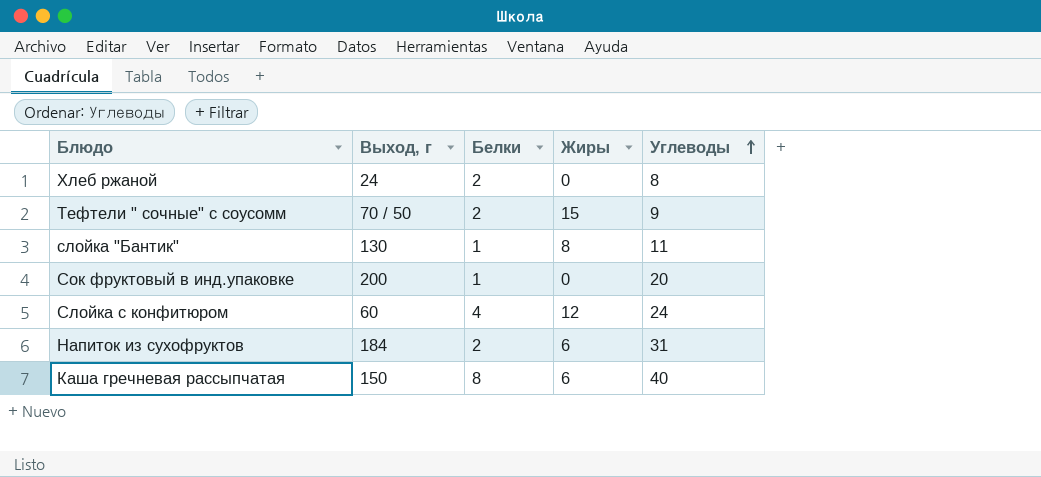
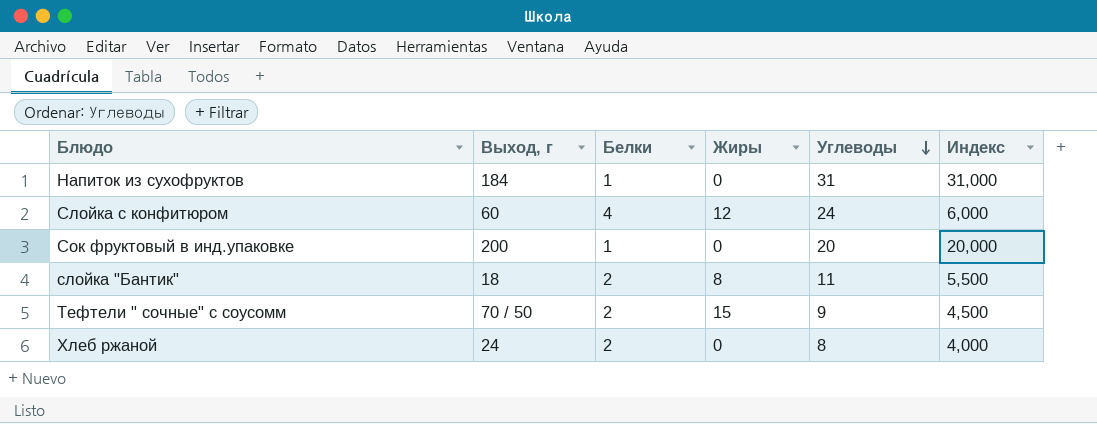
row order: Углеводы ascending -> Углеводы descending
column Индекс | formula: none -> [Углеводы] / [Белки]
row Каша гречневая рассыпчатая: 150 | 8 | 6 | 40 -> none
Напиток из сухофруктов | Белки: 2 -> 1
Напиток из сухофруктов | Жиры: 6 -> 0
слойка "Бантик" | Выход, г: 130 -> 18
слойка "Бантик" | Белки: 1 -> 2

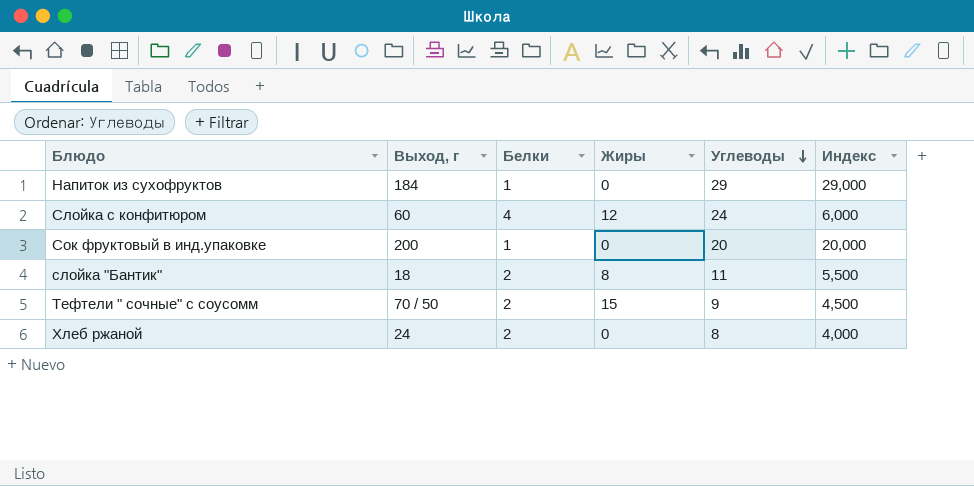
Напиток из сухофруктов | Углеводы: 31 -> 29
Напиток из сухофруктов | Индекс: 31,000 -> 29,000

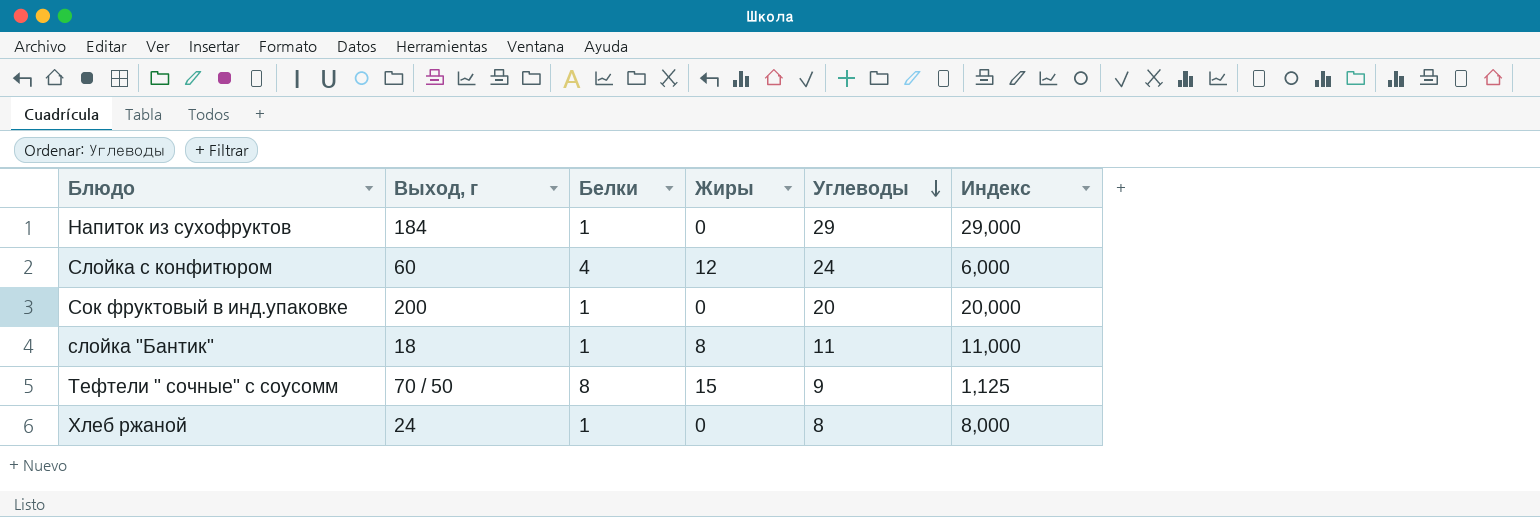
слойка "Бантик" | Белки: 2 -> 1
слойка "Бантик" | Индекс: 5,500 -> 11,000
Тефтели " сочные" с соусомм | Белки: 2 -> 8
Тефтели " сочные" с соусомм | Индекс: 4,500 -> 1,125
Хлеб ржаной | Белки: 2 -> 1
Хлеб ржаной | Индекс: 4,000 -> 8,000

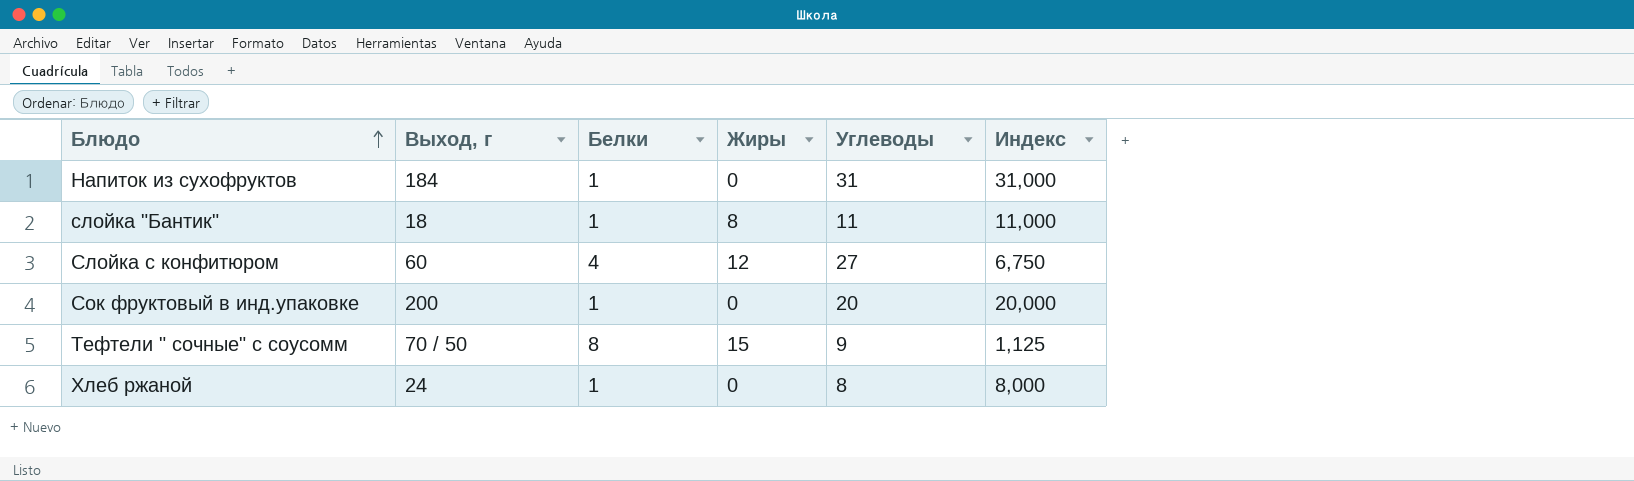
row order: Углеводы descending -> Блюдо ascending
Напиток из сухофруктов | Углеводы: 29 -> 31
Напиток из сухофруктов | Индекс: 29,000 -> 31,000
Слойка с конфитюром | Углеводы: 24 -> 27
Слойка с конфитюром | Индекс: 6,000 -> 6,750

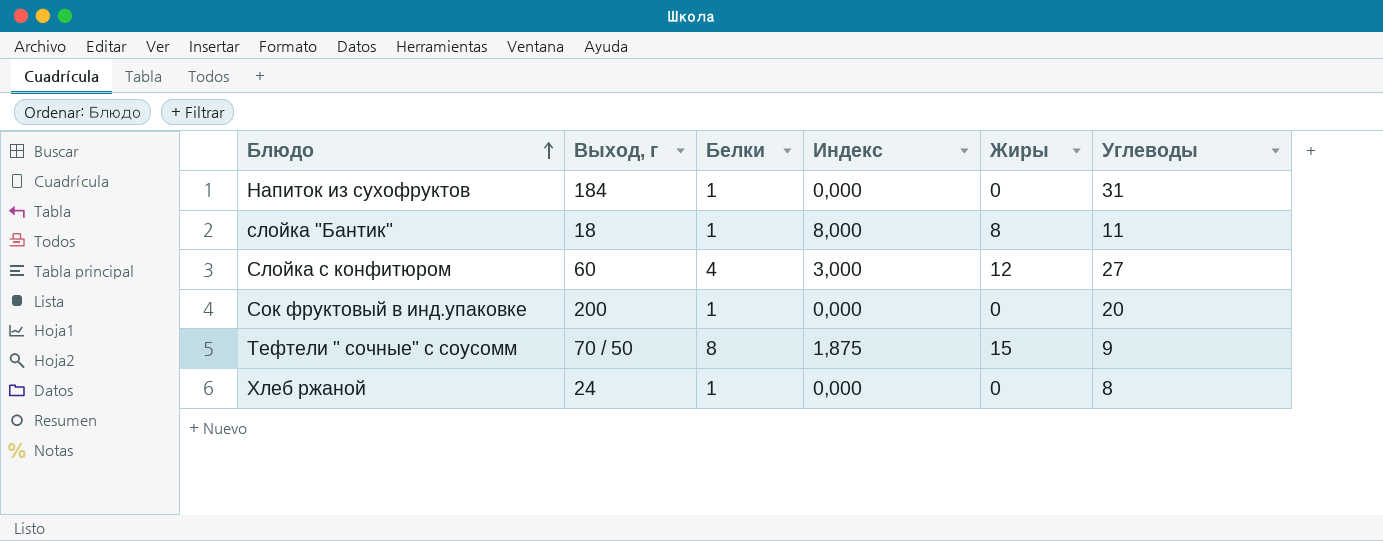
column Индекс | formula: [Углеводы] / [Белки] -> [Жиры] / [Белки]
column Индекс | position: 6 -> 4

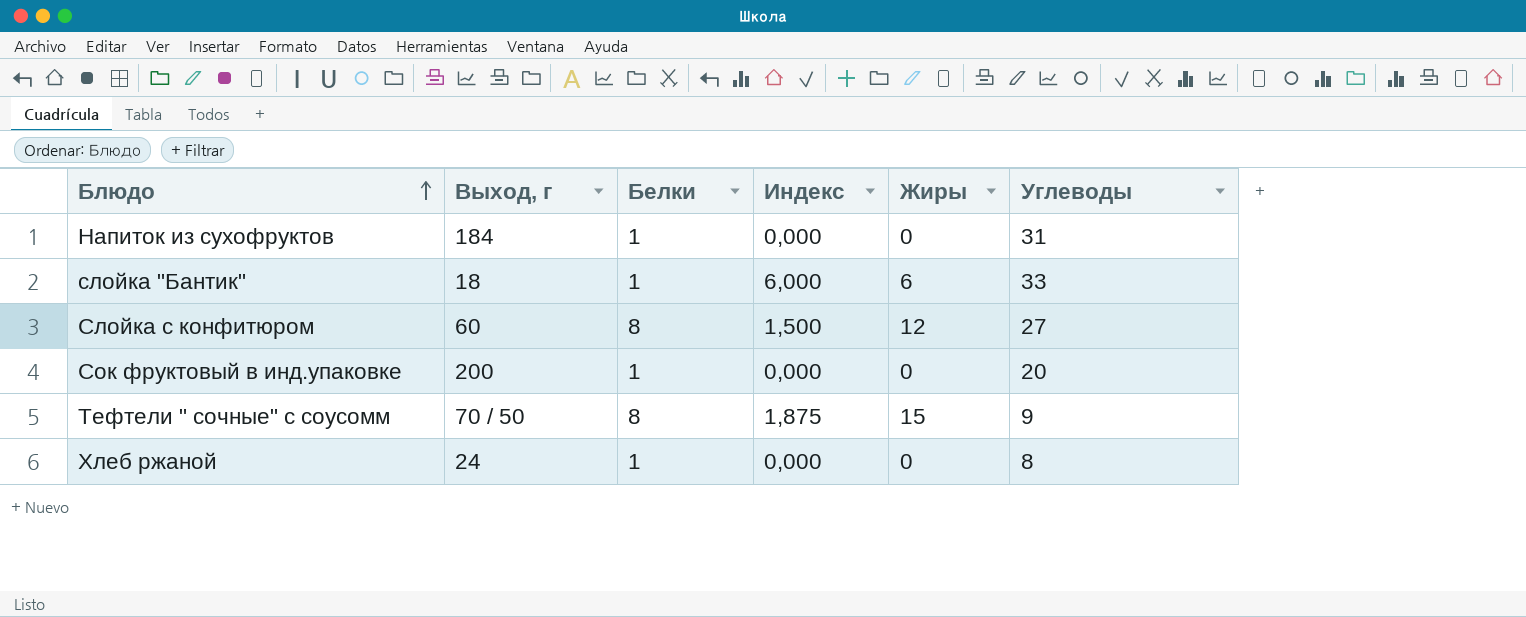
слойка "Бантик" | Индекс: 8,000 -> 6,000
слойка "Бантик" | Жиры: 8 -> 6
слойка "Бантик" | Углеводы: 11 -> 33
Слойка с конфитюром | Белки: 4 -> 8
Слойка с конфитюром | Индекс: 3,000 -> 1,500

